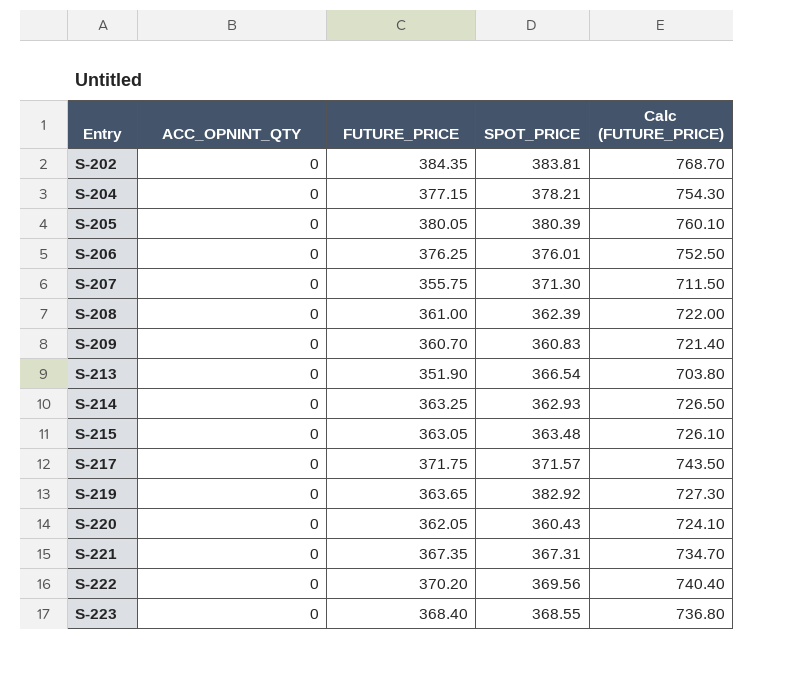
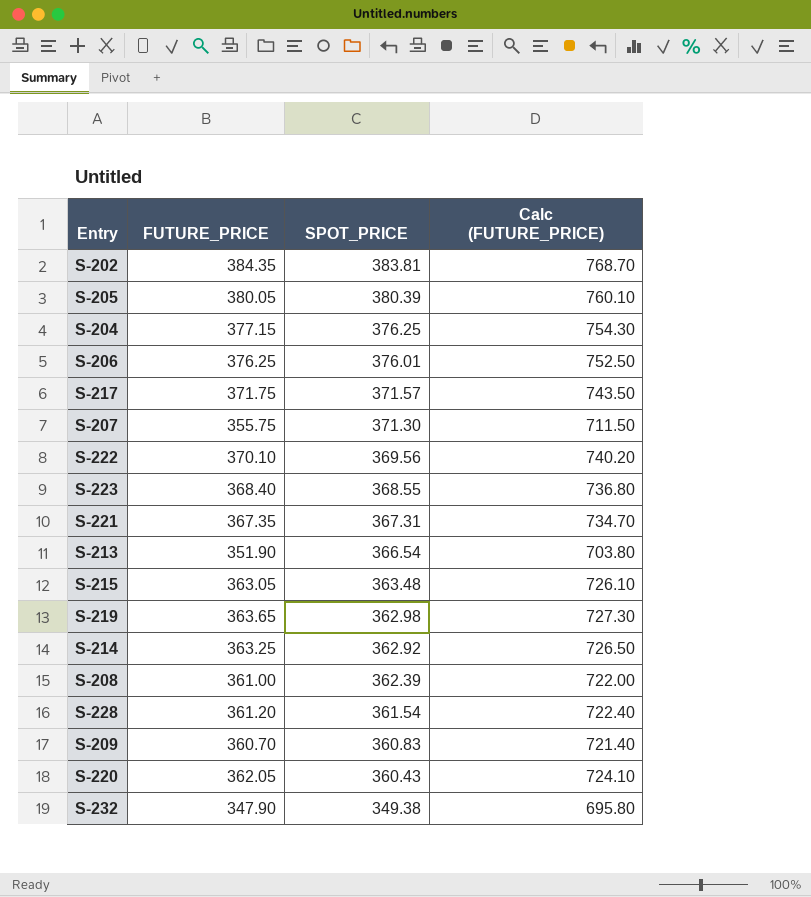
row order: Entry ascending -> SPOT_PRICE descending
column ACC_OPNINT_QTY | position: 2 -> none
S-204 | SPOT_PRICE: 378.21 -> 376.25
S-222 | FUTURE_PRICE: 370.20 -> 370.10
S-222 | Calc (FUTURE_PRICE): 740.40 -> 740.20
S-219 | SPOT_PRICE: 382.92 -> 362.98
S-214 | SPOT_PRICE: 362.93 -> 362.92
row S-228: none -> 361.20 | 361.54 | 722.40
row S-232: none -> 347.90 | 349.38 | 695.80

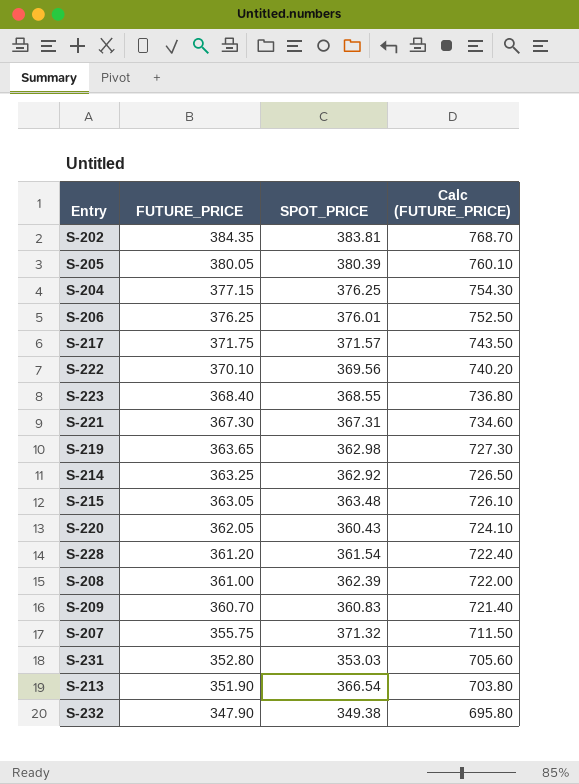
row order: SPOT_PRICE descending -> FUTURE_PRICE descending
S-221 | FUTURE_PRICE: 367.35 -> 367.30
S-221 | Calc (FUTURE_PRICE): 734.70 -> 734.60
S-207 | SPOT_PRICE: 371.30 -> 371.32
row S-231: none -> 352.80 | 353.03 | 705.60

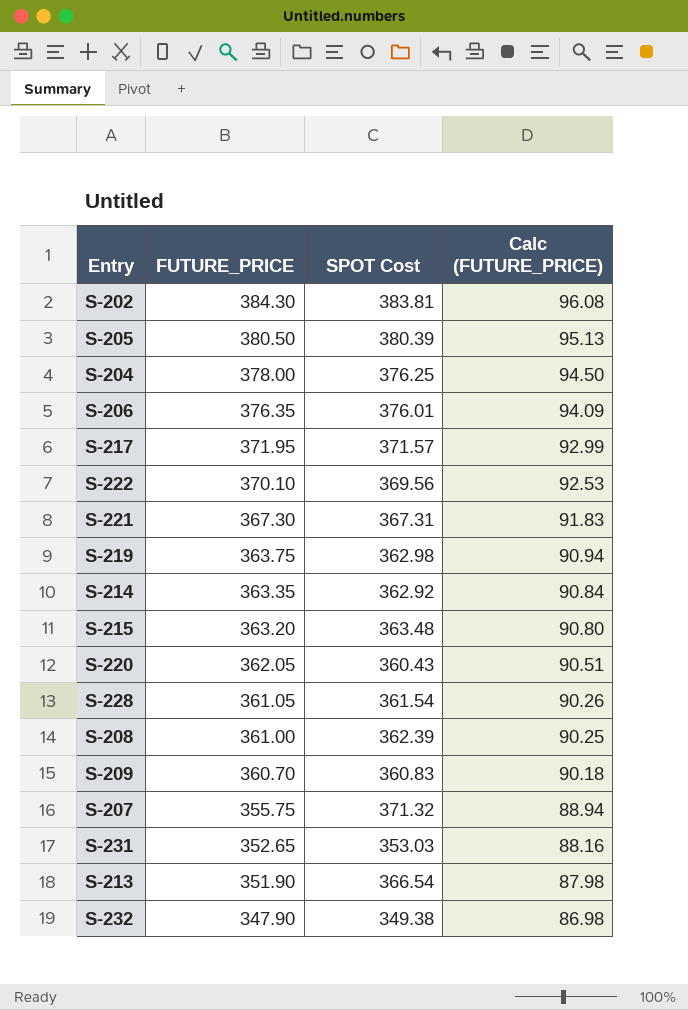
column name: SPOT_PRICE -> SPOT Cost
column Calc (FUTURE_PRICE) | formula: [FUTURE_PRICE] * 2 -> [FUTURE_PRICE] * 0.25
row S-223: 368.40 | 368.55 | 736.80 -> none
S-202 | FUTURE_PRICE: 384.35 -> 384.30
S-205 | FUTURE_PRICE: 380.05 -> 380.50
S-204 | FUTURE_PRICE: 377.15 -> 378.00
S-206 | FUTURE_PRICE: 376.25 -> 376.35
S-217 | FUTURE_PRICE: 371.75 -> 371.95
S-219 | FUTURE_PRICE: 363.65 -> 363.75
S-214 | FUTURE_PRICE: 363.25 -> 363.35
S-215 | FUTURE_PRICE: 363.05 -> 363.20
S-228 | FUTURE_PRICE: 361.20 -> 361.05
S-231 | FUTURE_PRICE: 352.80 -> 352.65

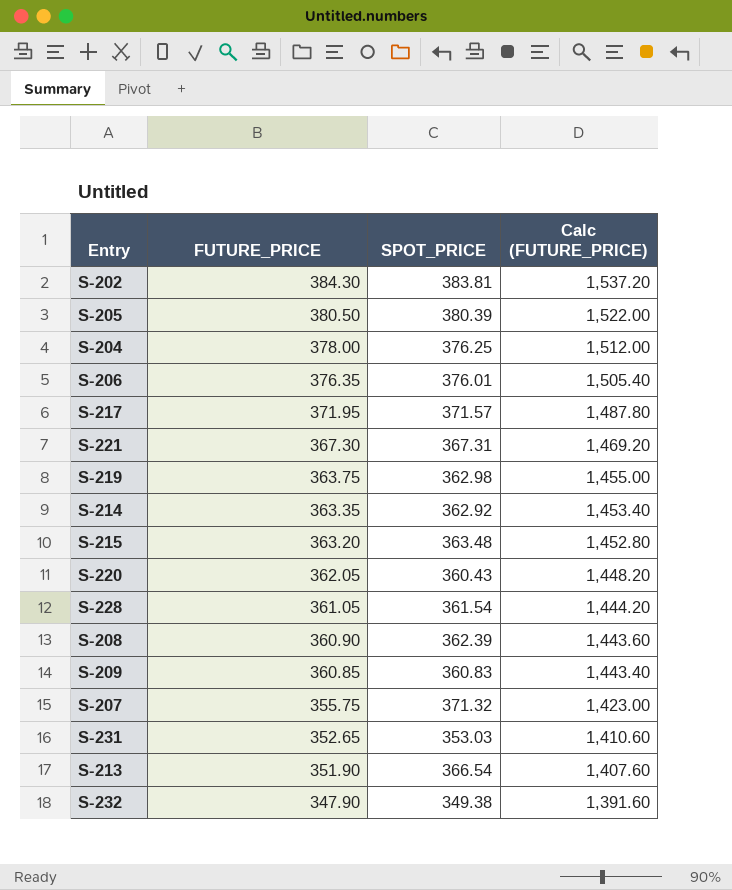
column name: SPOT Cost -> SPOT_PRICE
column Calc (FUTURE_PRICE) | formula: [FUTURE_PRICE] * 0.25 -> [FUTURE_PRICE] * 4
row S-222: 370.10 | 369.56 | 92.53 -> none
S-208 | FUTURE_PRICE: 361.00 -> 360.90
S-209 | FUTURE_PRICE: 360.70 -> 360.85

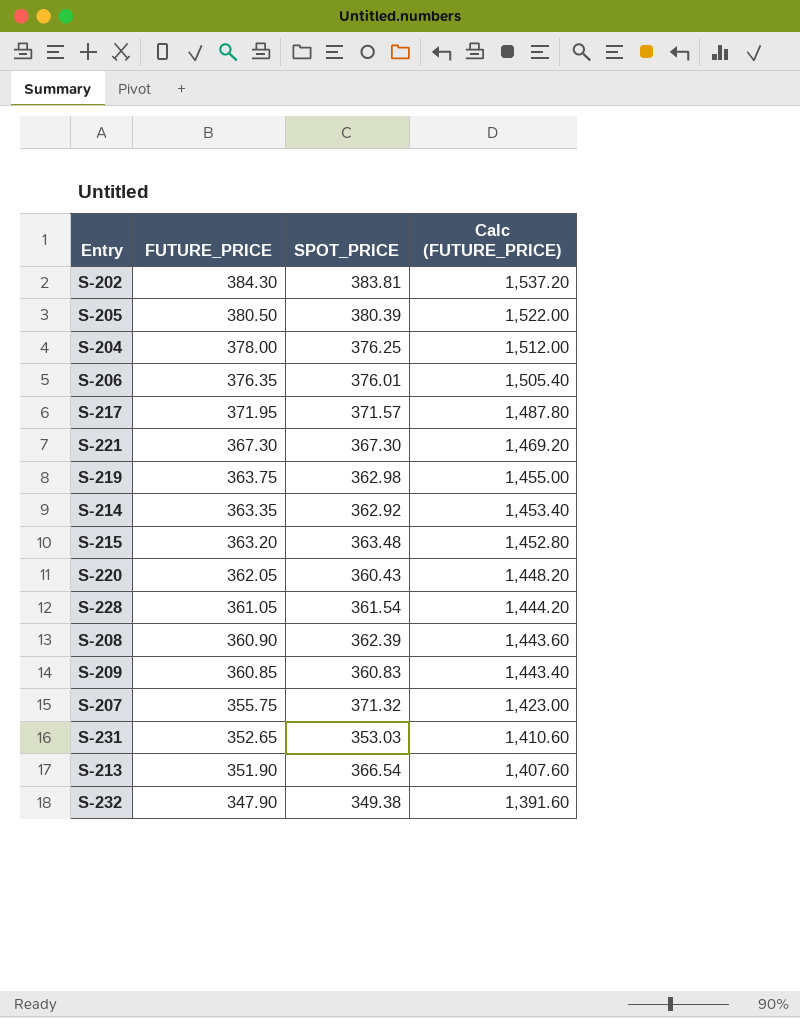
S-221 | SPOT_PRICE: 367.31 -> 367.30

